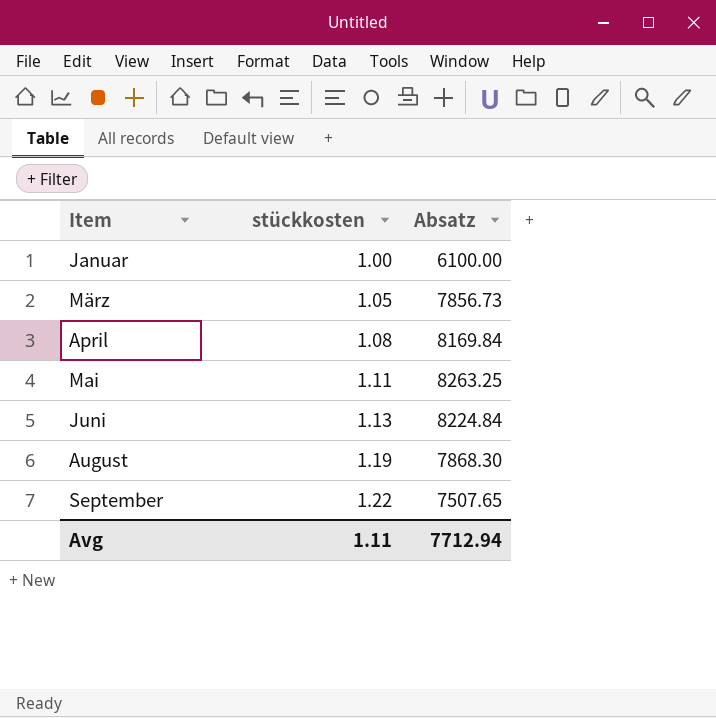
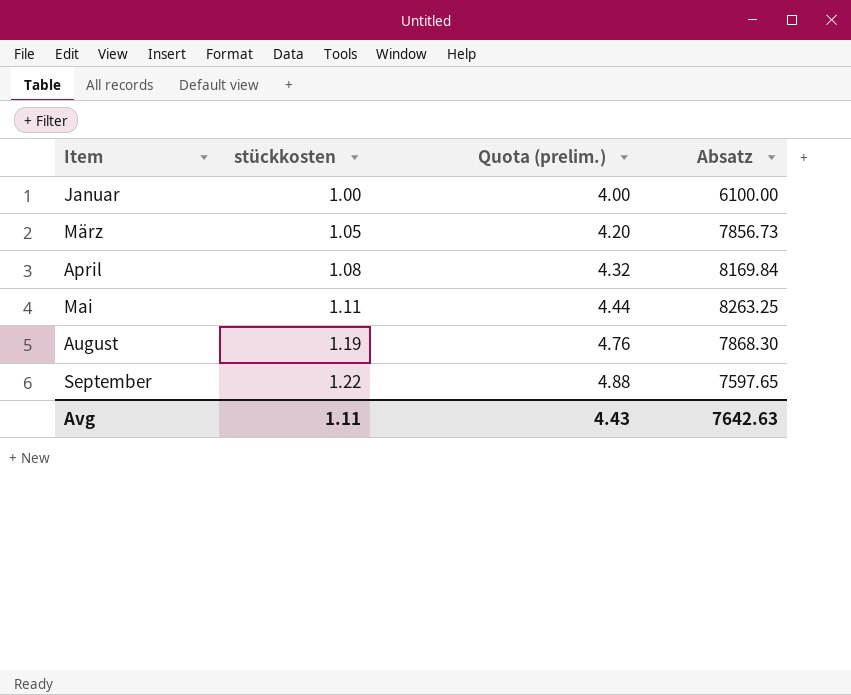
column Quota (prelim.) | formula: none -> [stückkosten] * 4
row Juni: 1.13 | 8224.84 -> none
September | Absatz: 7507.65 -> 7597.65
Avg | Absatz: 7712.94 -> 7642.63

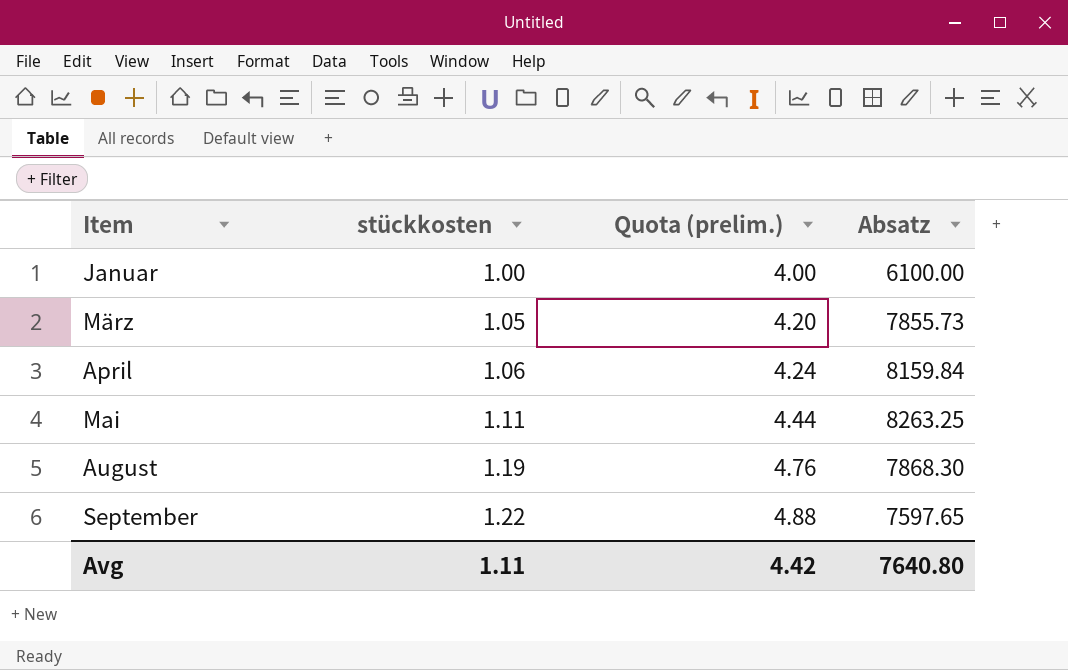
März | Absatz: 7856.73 -> 7855.73
April | stückkosten: 1.08 -> 1.06
April | Quota (prelim.): 4.32 -> 4.24
April | Absatz: 8169.84 -> 8159.84
Avg | Quota (prelim.): 4.43 -> 4.42
Avg | Absatz: 7642.63 -> 7640.80

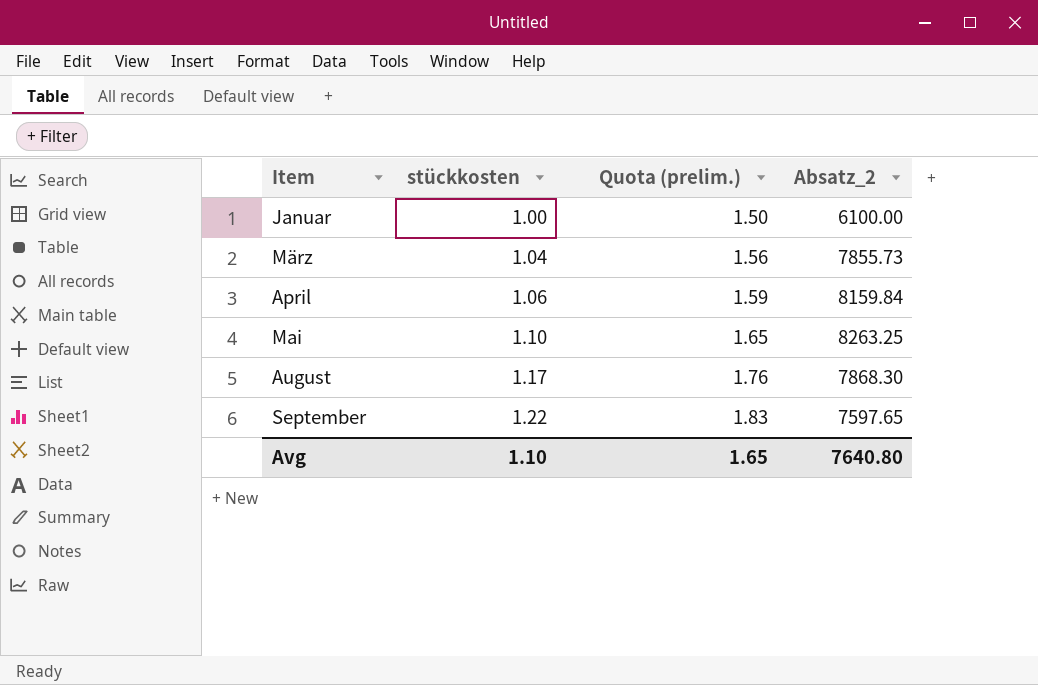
column Quota (prelim.) | formula: [stückkosten] * 4 -> [stückkosten] * 1.5
column name: Absatz -> Absatz_2
März | stückkosten: 1.05 -> 1.04
Mai | stückkosten: 1.11 -> 1.10
August | stückkosten: 1.19 -> 1.17
Avg | stückkosten: 1.11 -> 1.10
Avg | Quota (prelim.): 4.42 -> 1.65

